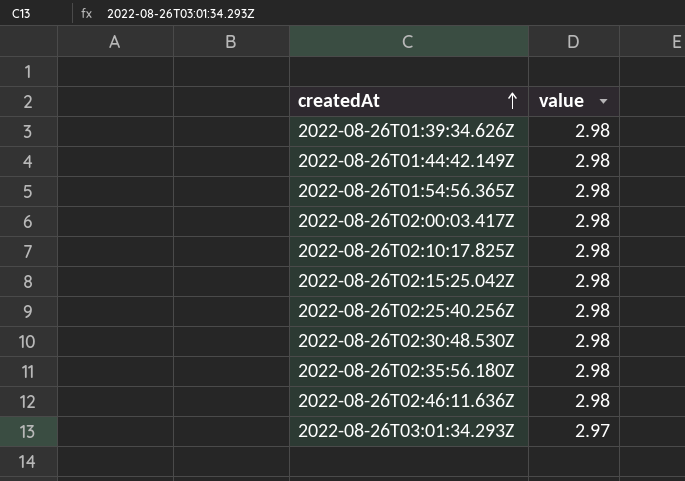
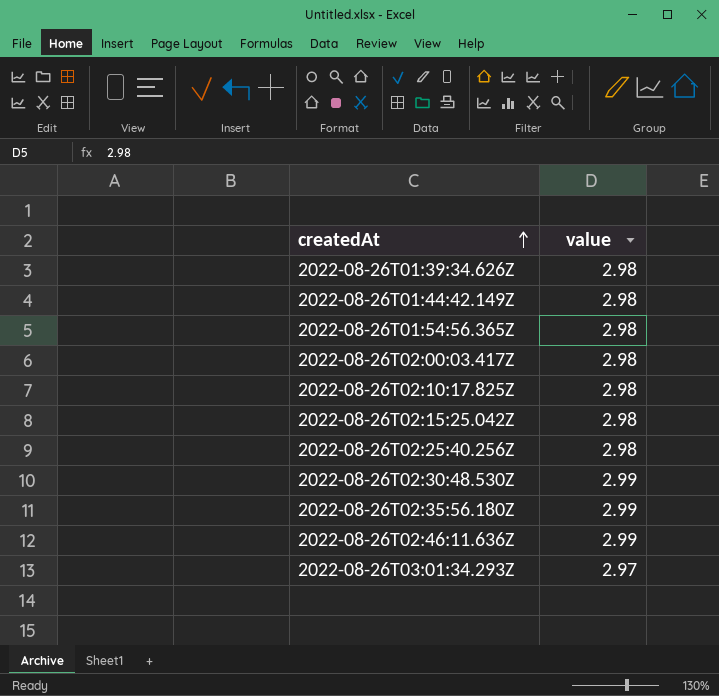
2022-08-26T02:30:48.530Z | value: 2.98 -> 2.99
2022-08-26T02:35:56.180Z | value: 2.98 -> 2.99
2022-08-26T02:46:11.636Z | value: 2.98 -> 2.99

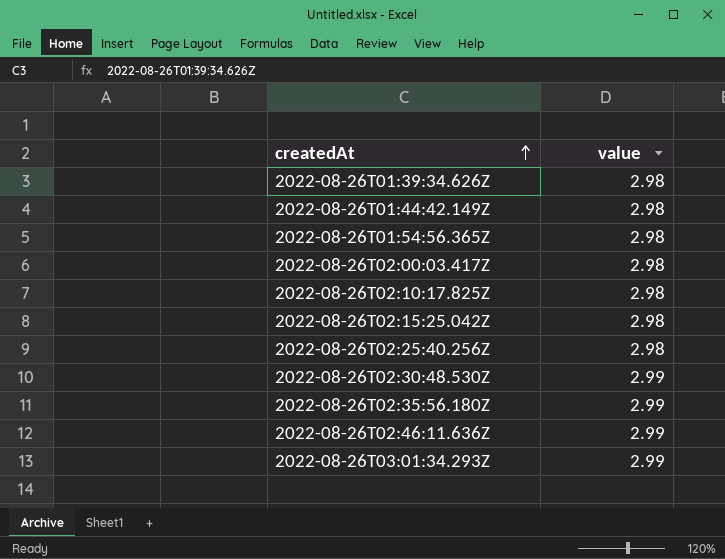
2022-08-26T03:01:34.293Z | value: 2.97 -> 2.99

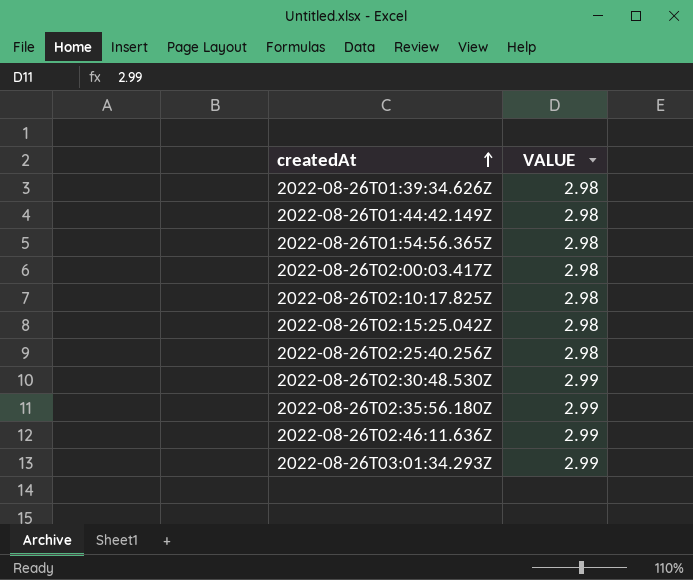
column name: value -> VALUE

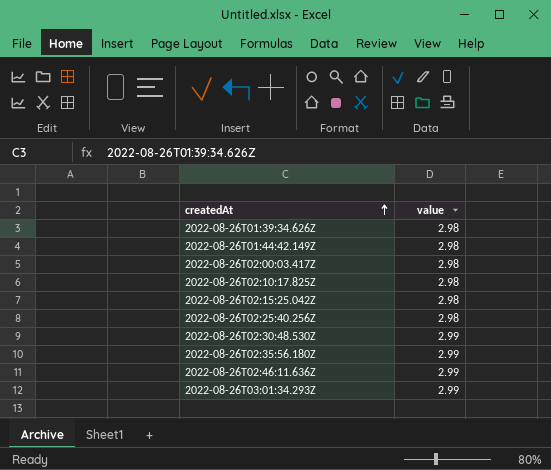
column name: VALUE -> value
row 2022-08-26T01:54:56.365Z: 2.98 -> none

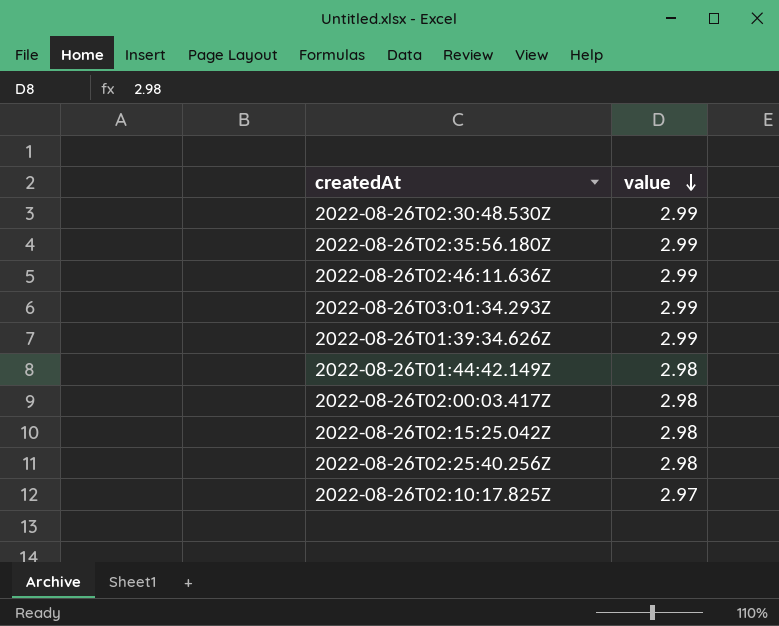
row order: createdAt ascending -> value descending
2022-08-26T01:39:34.626Z | value: 2.98 -> 2.99
2022-08-26T02:10:17.825Z | value: 2.98 -> 2.97

